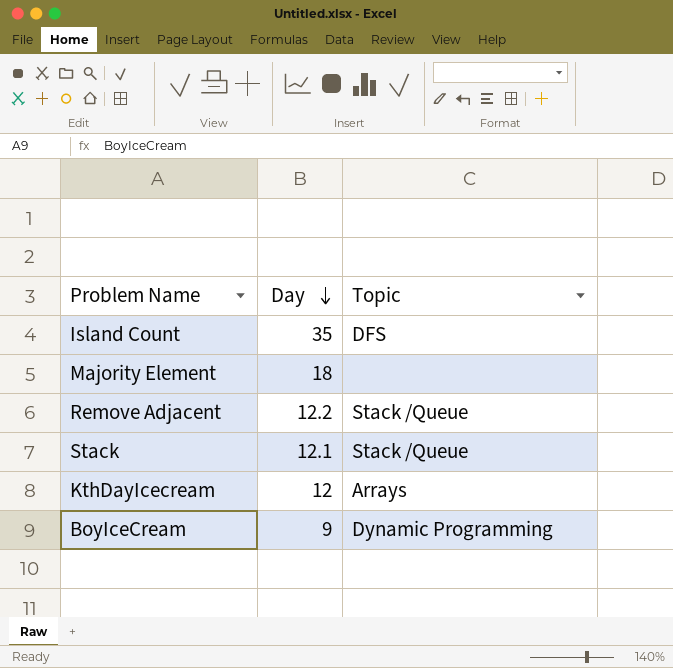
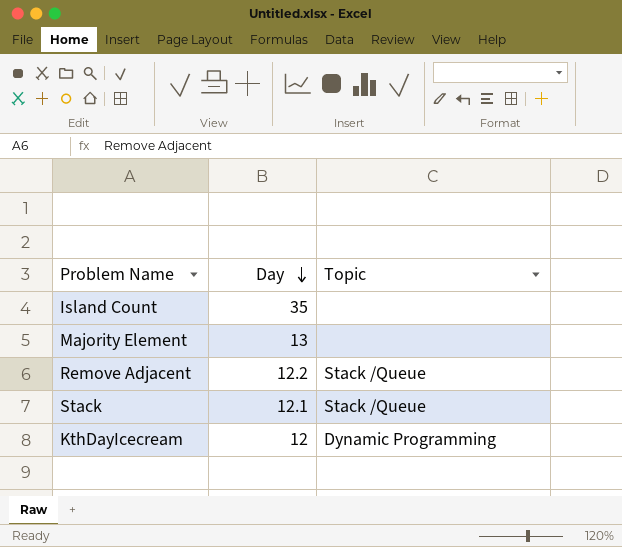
row BoyIceCream: 9 | Dynamic Programming -> none
Island Count | Topic: DFS -> none
Majority Element | Day: 18 -> 13
KthDayIcecream | Topic: Arrays -> Dynamic Programming

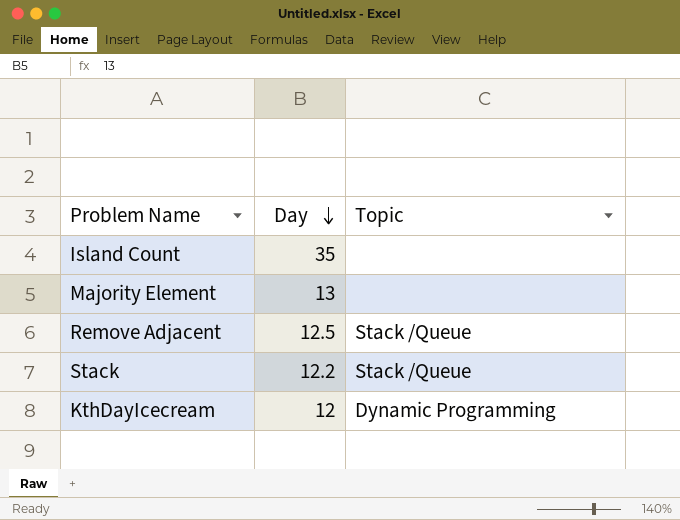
Remove Adjacent | Day: 12.2 -> 12.5
Stack | Day: 12.1 -> 12.2

